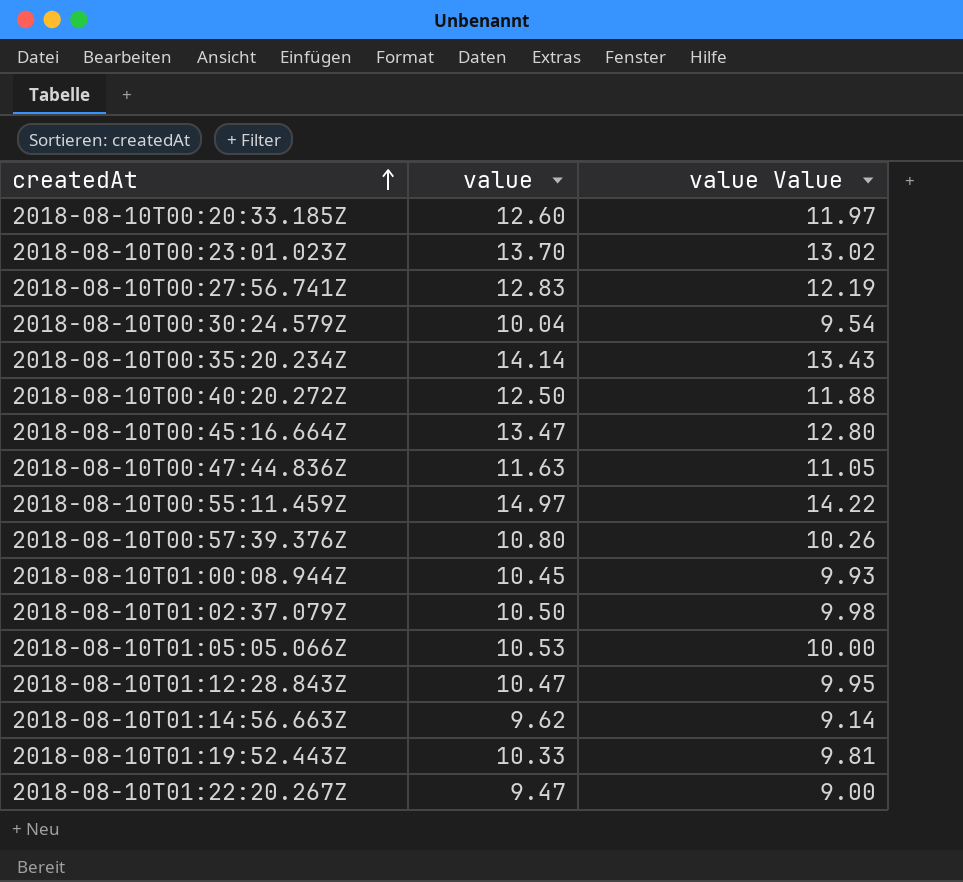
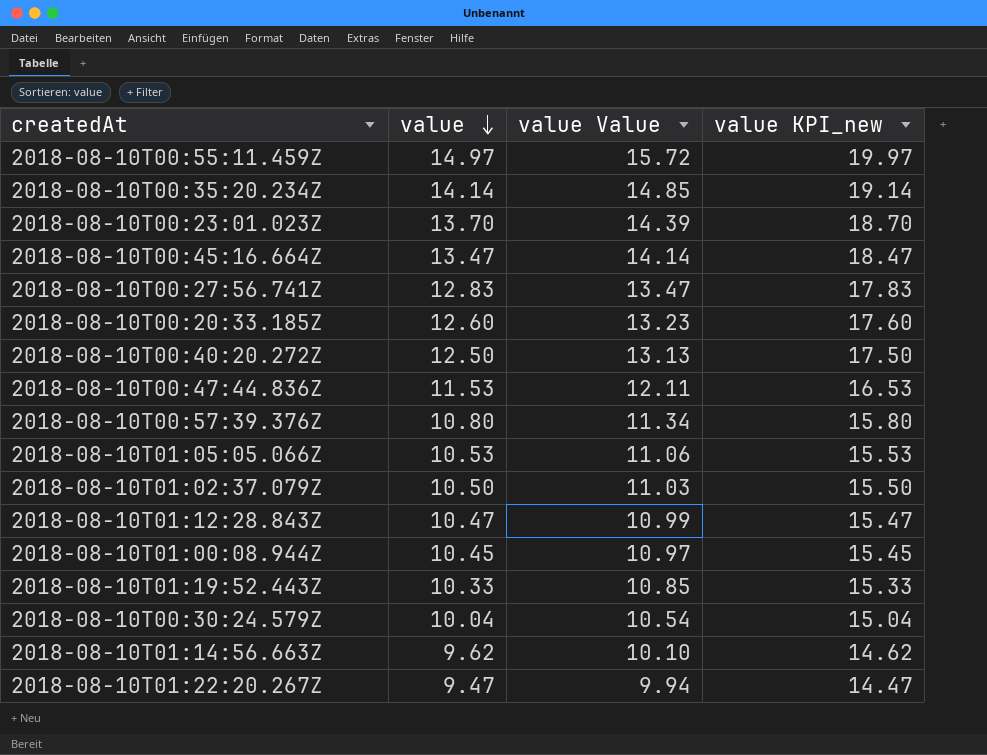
row order: createdAt ascending -> value descending
column value Value | formula: [value] * 0.95 -> [value] * 1.05
column value KPI_new | formula: none -> [value] + 5
2018-08-10T00:47:44.836Z | value: 11.63 -> 11.53

